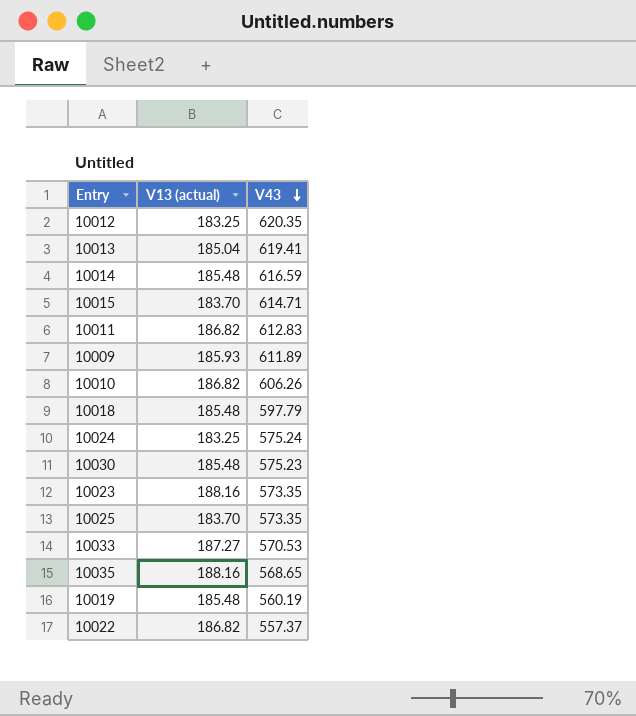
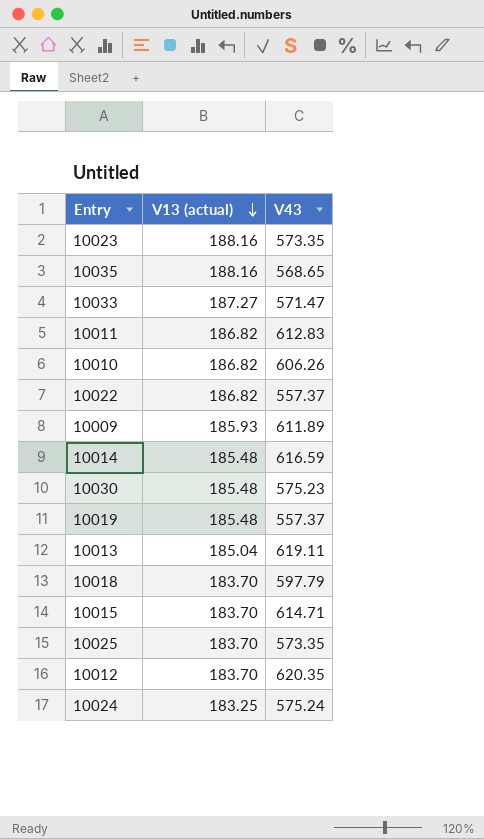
row order: V43 descending -> V13 (actual) descending
10033 | V43: 570.53 -> 571.47
10019 | V43: 560.19 -> 557.37
10013 | V43: 619.41 -> 619.11
10018 | V13 (actual): 185.48 -> 183.70
10012 | V13 (actual): 183.25 -> 183.70

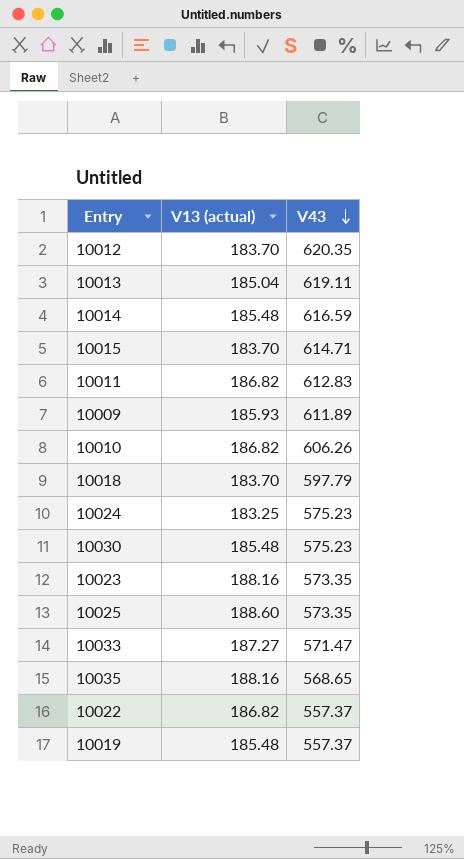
row order: V13 (actual) descending -> V43 descending
10024 | V43: 575.24 -> 575.23
10025 | V13 (actual): 183.70 -> 188.60

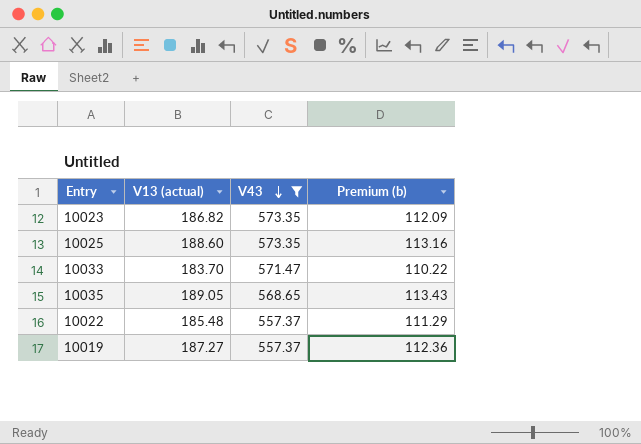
filter: none -> V43 <= 573.35
column Premium (b) | formula: none -> [V13 (actual)] * 0.6
10023 | V13 (actual): 188.16 -> 186.82
10033 | V13 (actual): 187.27 -> 183.70
10035 | V13 (actual): 188.16 -> 189.05
10022 | V13 (actual): 186.82 -> 185.48
10019 | V13 (actual): 185.48 -> 187.27

